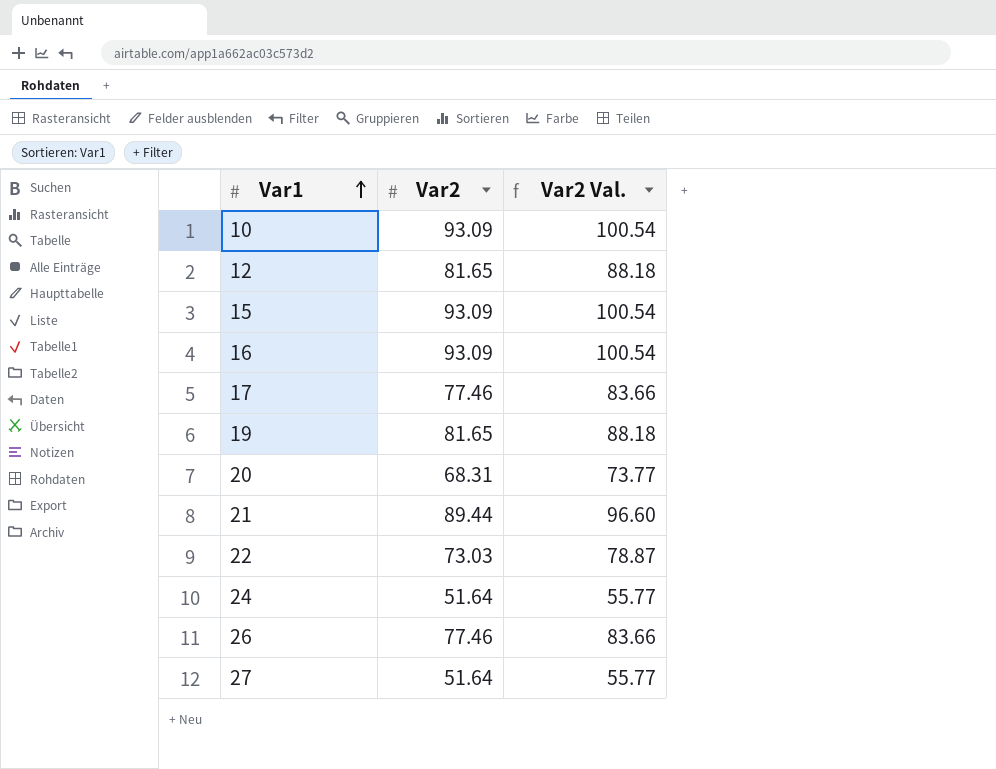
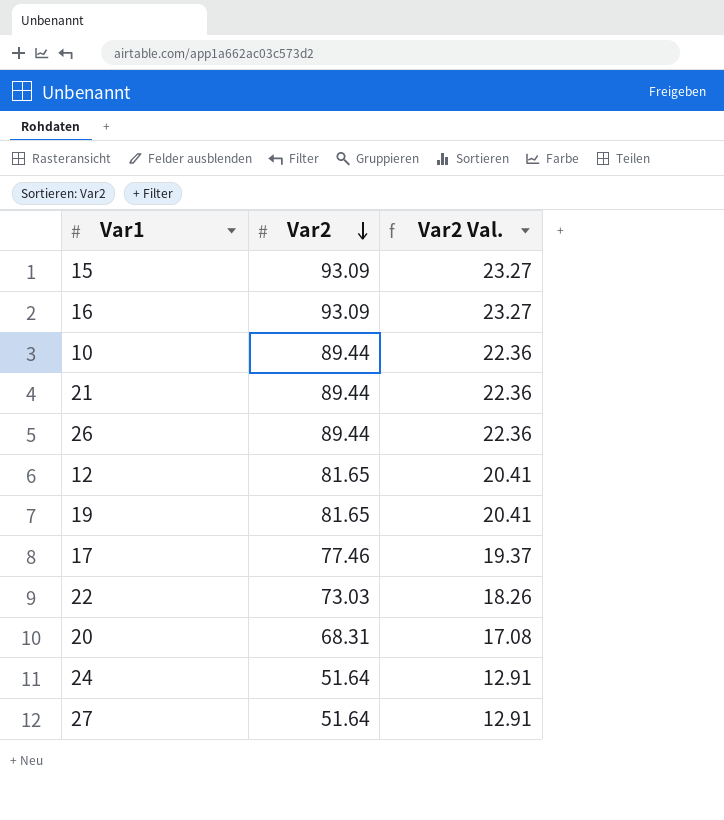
row order: Var1 ascending -> Var2 descending
column Var2 Val. | formula: [Var2] * 1.08 -> [Var2] * 0.25
10 | Var2: 93.09 -> 89.44
26 | Var2: 77.46 -> 89.44

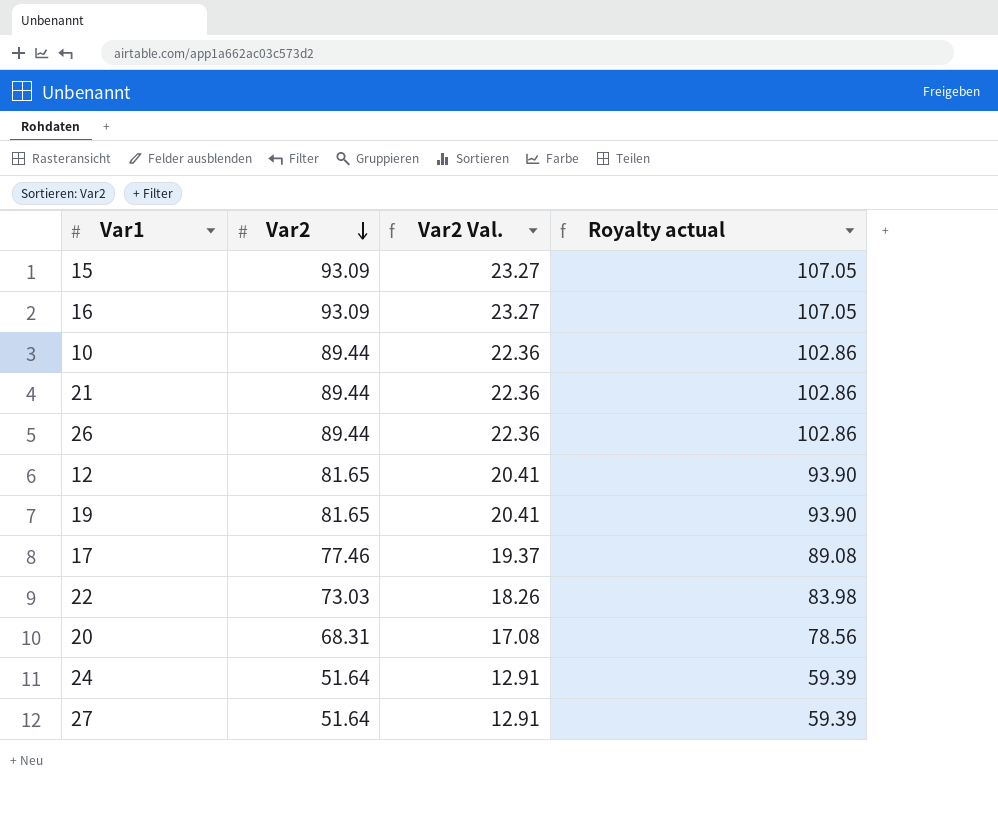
column Royalty actual | formula: none -> [Var2] * 1.15

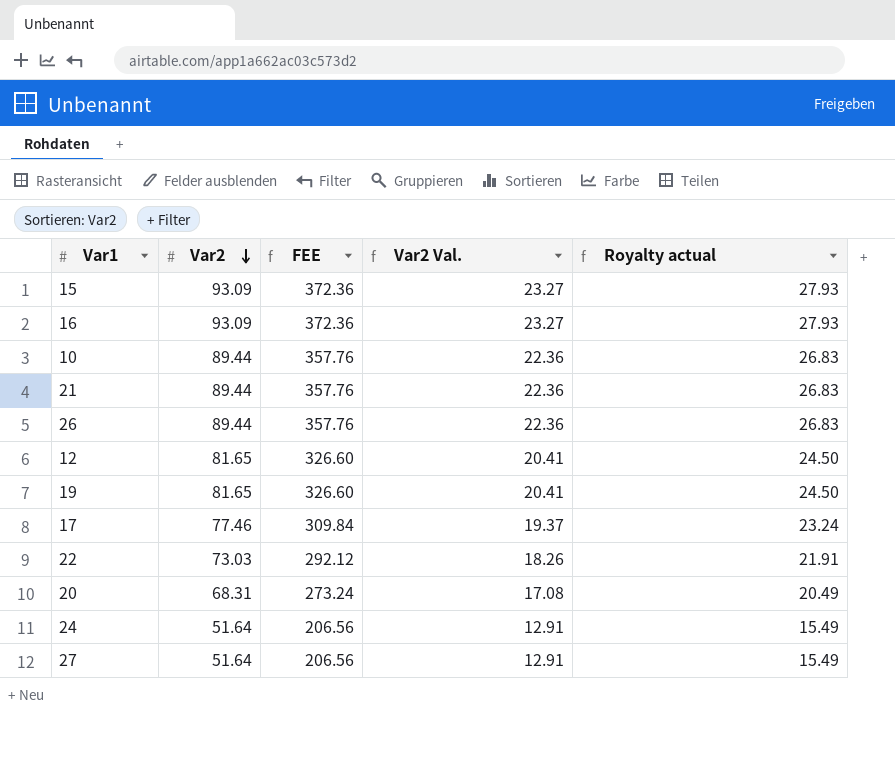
column FEE | formula: none -> [Var2] * 4
column Royalty actual | formula: [Var2] * 1.15 -> [Var2] * 0.3

